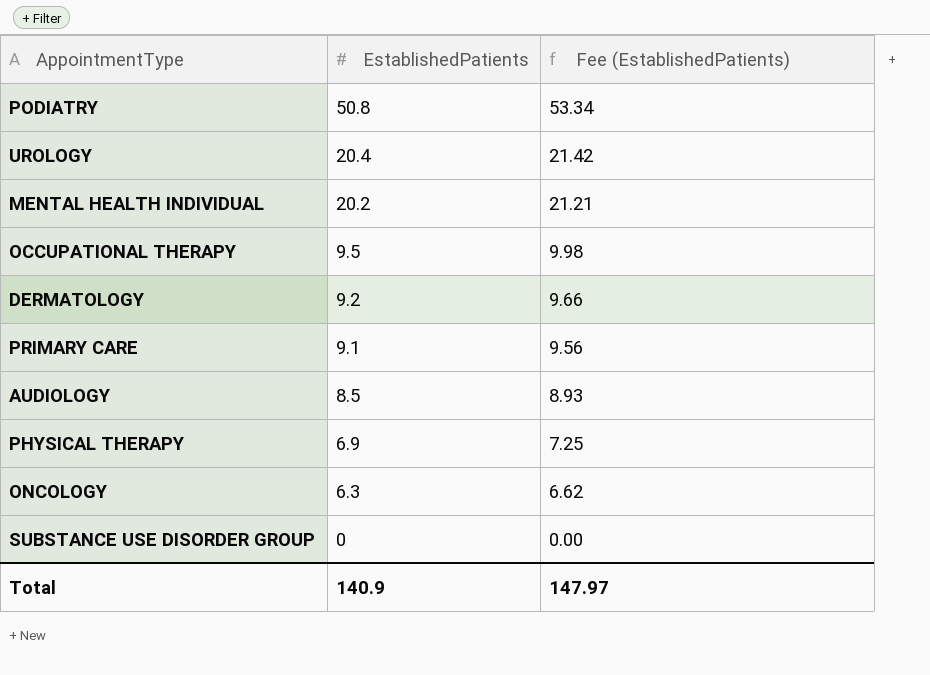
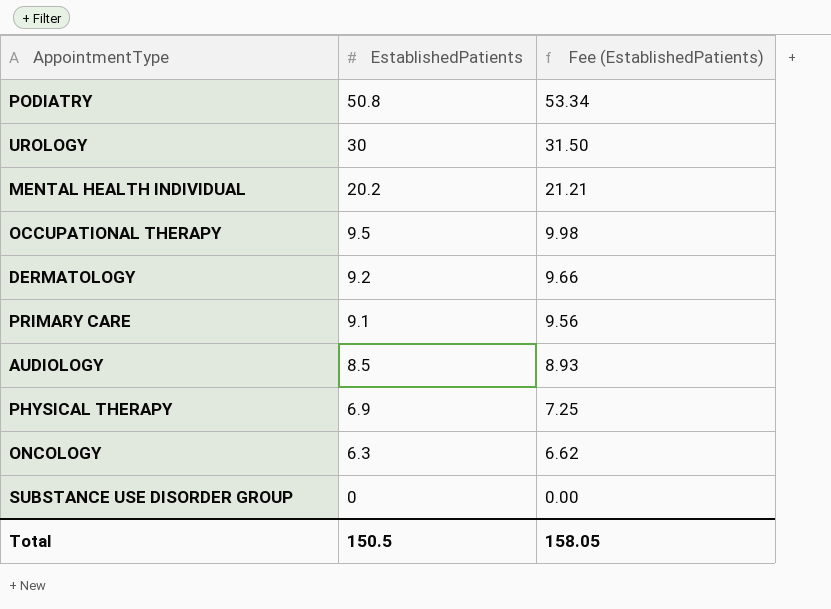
UROLOGY | EstablishedPatients: 20.4 -> 30
UROLOGY | Fee (EstablishedPatients): 21.42 -> 31.50
Total | EstablishedPatients: 140.9 -> 150.5
Total | Fee (EstablishedPatients): 147.97 -> 158.05

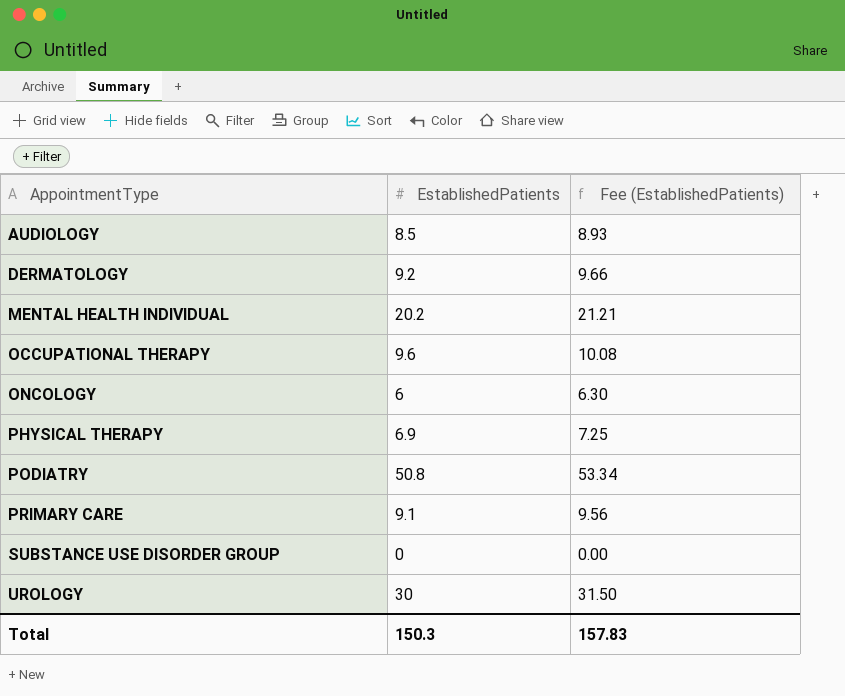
row order: EstablishedPatients descending -> AppointmentType ascending
OCCUPATIONAL THERAPY | EstablishedPatients: 9.5 -> 9.6
OCCUPATIONAL THERAPY | Fee (EstablishedPatients): 9.98 -> 10.08
ONCOLOGY | EstablishedPatients: 6.3 -> 6
ONCOLOGY | Fee (EstablishedPatients): 6.62 -> 6.30
Total | EstablishedPatients: 150.5 -> 150.3
Total | Fee (EstablishedPatients): 158.05 -> 157.83

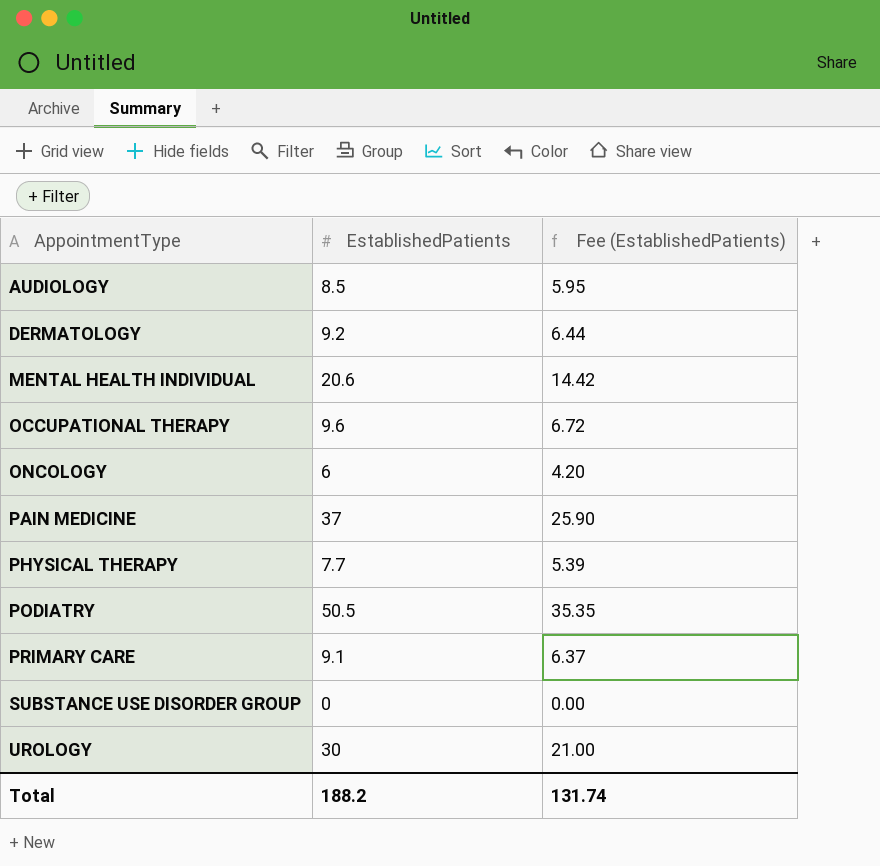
column Fee (EstablishedPatients) | formula: [EstablishedPatients] * 1.05 -> [EstablishedPatients] * 0.7
MENTAL HEALTH INDIVIDUAL | EstablishedPatients: 20.2 -> 20.6
row PAIN MEDICINE: none -> 37 | 25.90
PHYSICAL THERAPY | EstablishedPatients: 6.9 -> 7.7
PODIATRY | EstablishedPatients: 50.8 -> 50.5
Total | EstablishedPatients: 150.3 -> 188.2
Total | Fee (EstablishedPatients): 157.83 -> 131.74

